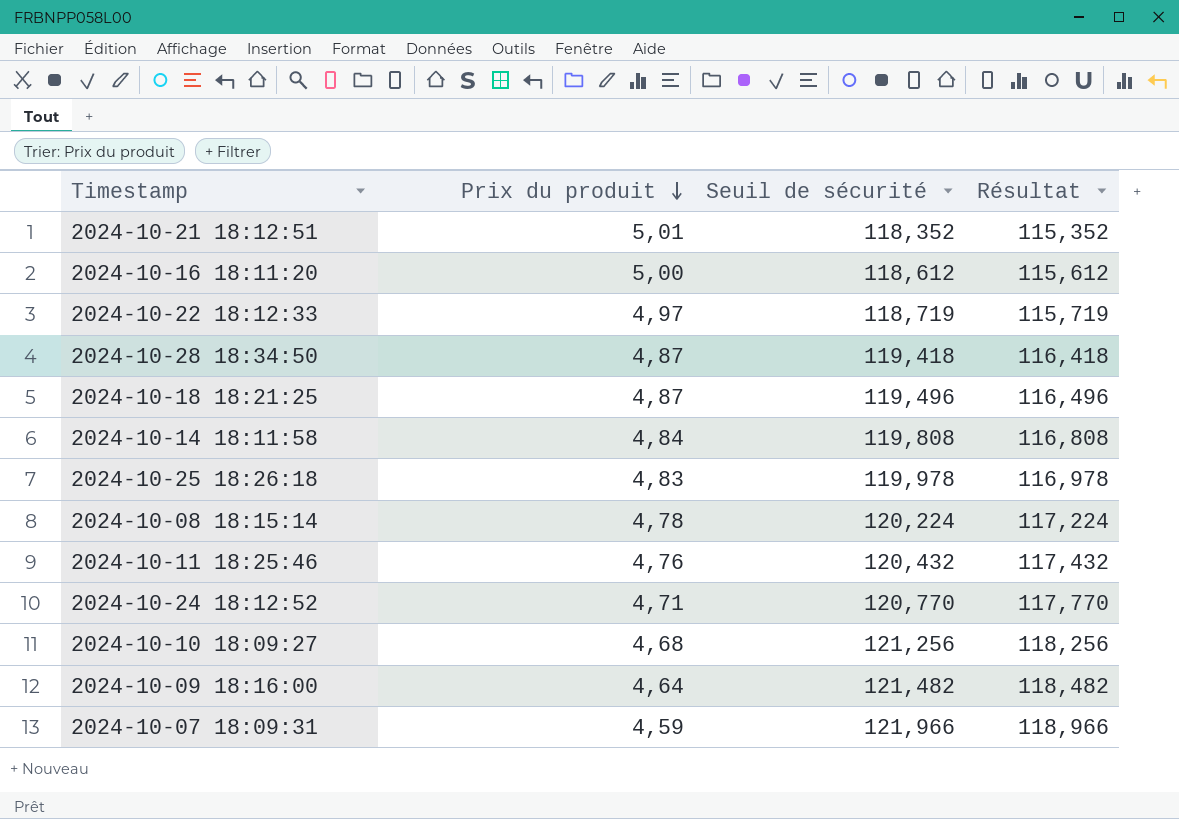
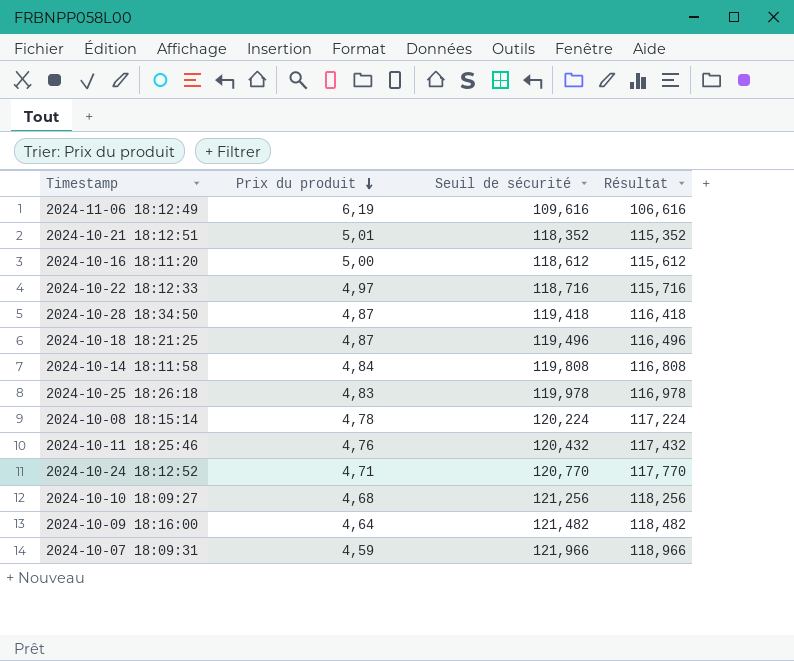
row 2024-11-06 18:12:49: none -> 6,19 | 109,616 | 106,616
2024-10-22 18:12:33 | Seuil de sécurité: 118,719 -> 118,716
2024-10-22 18:12:33 | Résultat: 115,719 -> 115,716

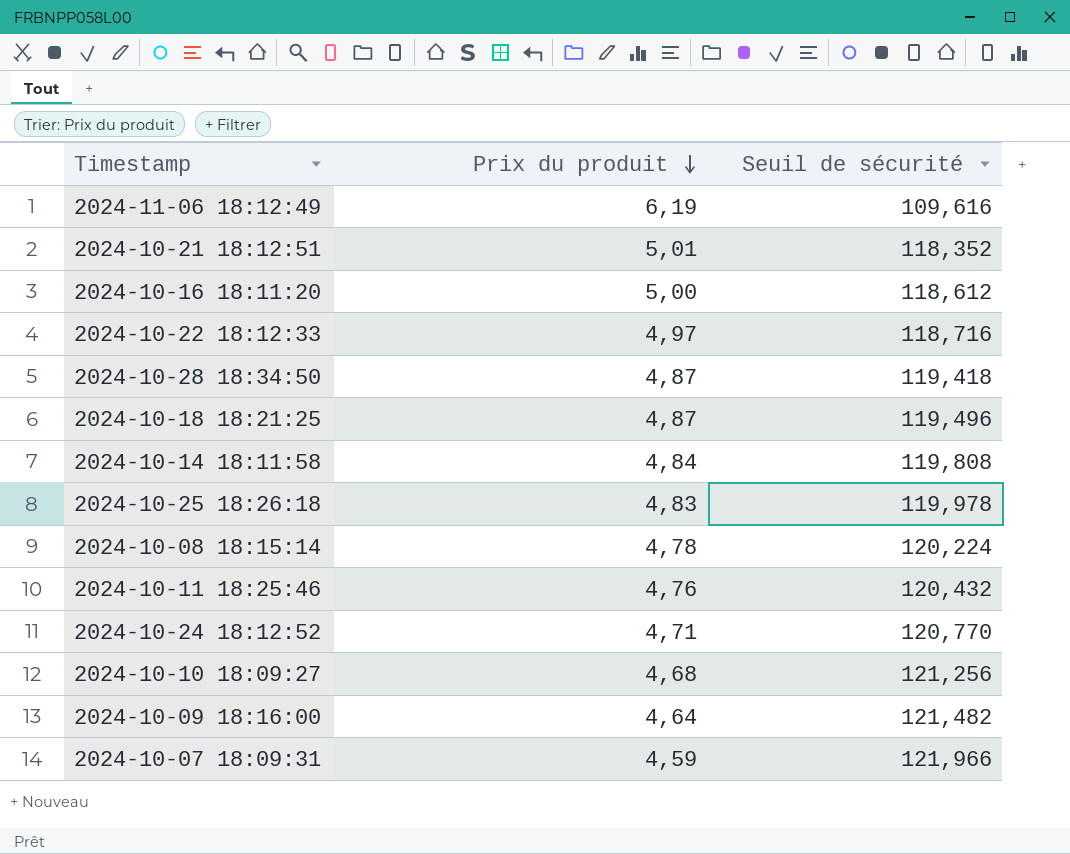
column Résultat | formula: [Seuil de sécurité] - 3 -> none

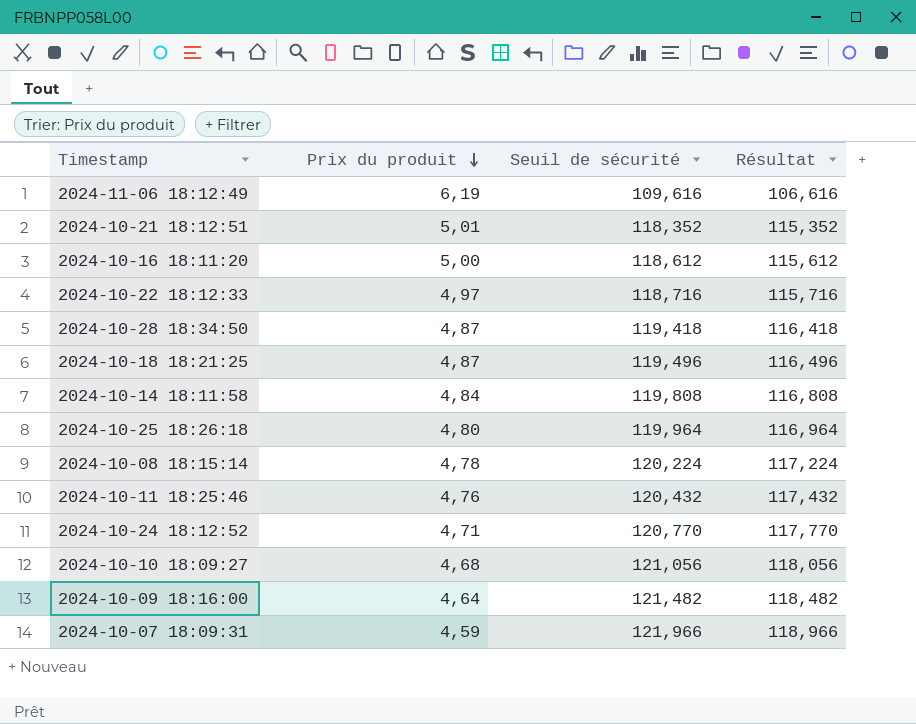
column Résultat | formula: none -> [Seuil de sécurité] - 3
2024-10-25 18:26:18 | Prix du produit: 4,83 -> 4,80
2024-10-25 18:26:18 | Seuil de sécurité: 119,978 -> 119,964
2024-10-10 18:09:27 | Seuil de sécurité: 121,256 -> 121,056

